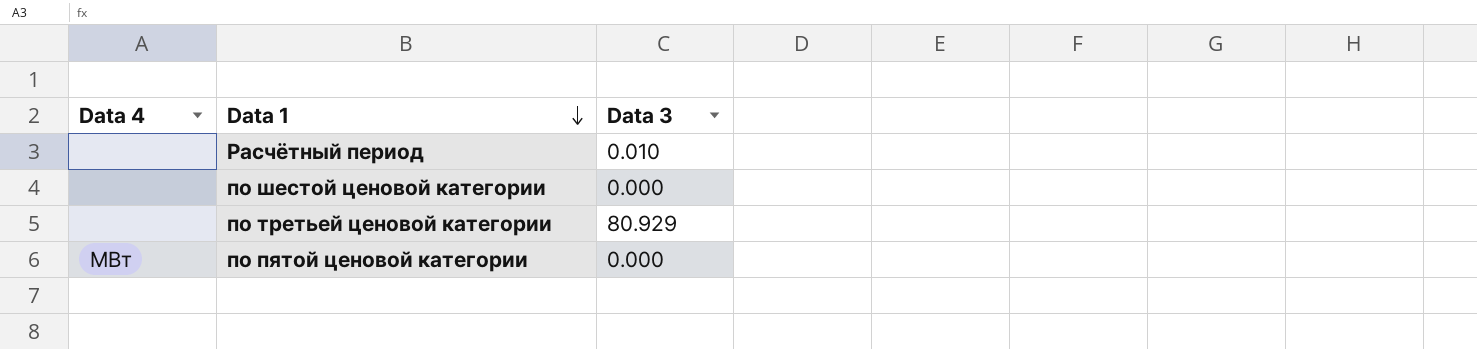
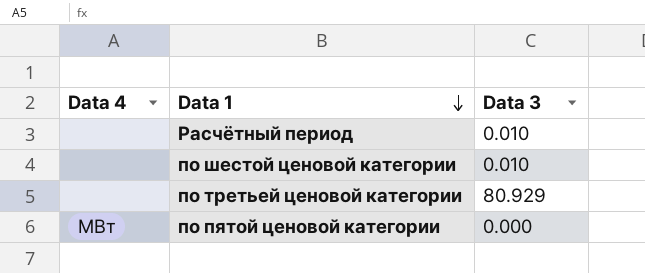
по шестой ценовой категории | Data 3: 0.000 -> 0.010

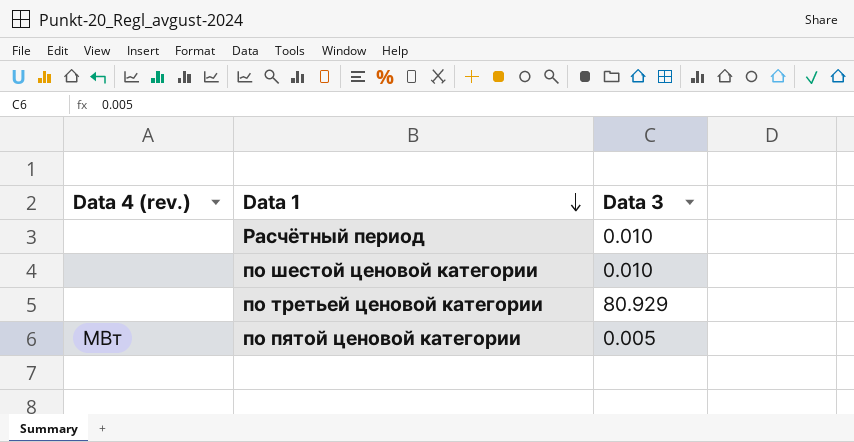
column name: Data 4 -> Data 4 (rev.)
по пятой ценовой категории | Data 3: 0.000 -> 0.005

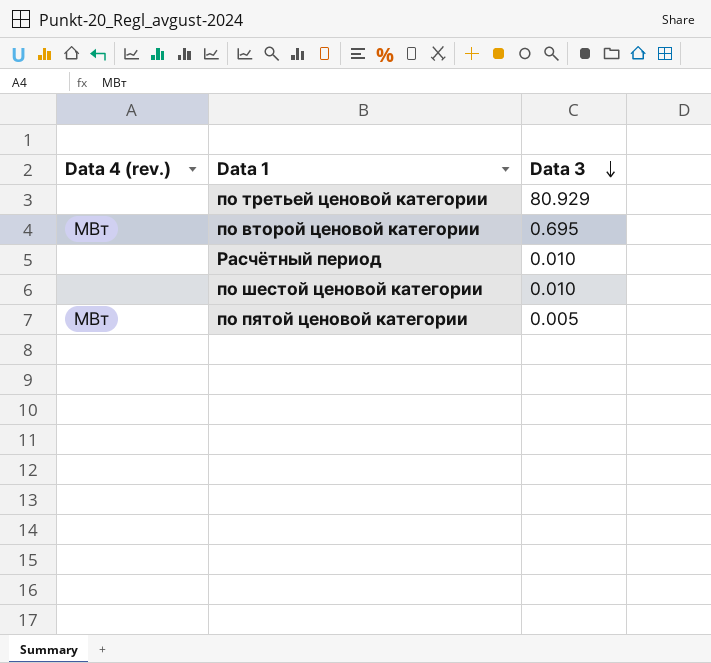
row order: Data 1 descending -> Data 3 descending
row по второй ценовой категории: none -> МВт | 0.695

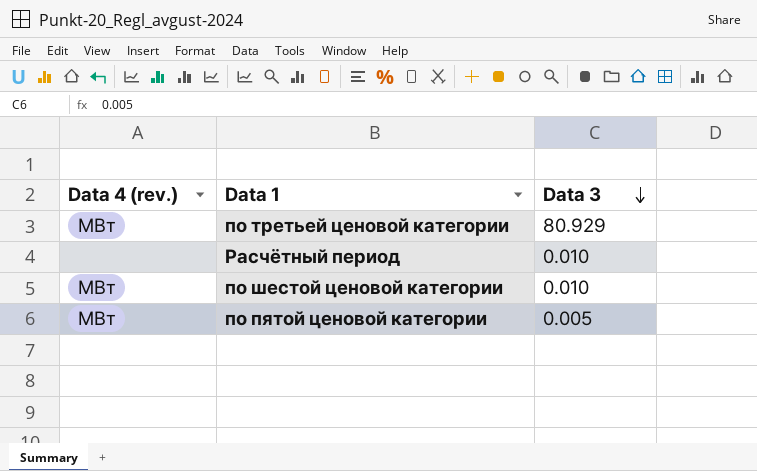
row по второй ценовой категории: МВт | 0.695 -> none
по третьей ценовой категории | Data 4 (rev.): none -> МВт
по шестой ценовой категории | Data 4 (rev.): none -> МВт

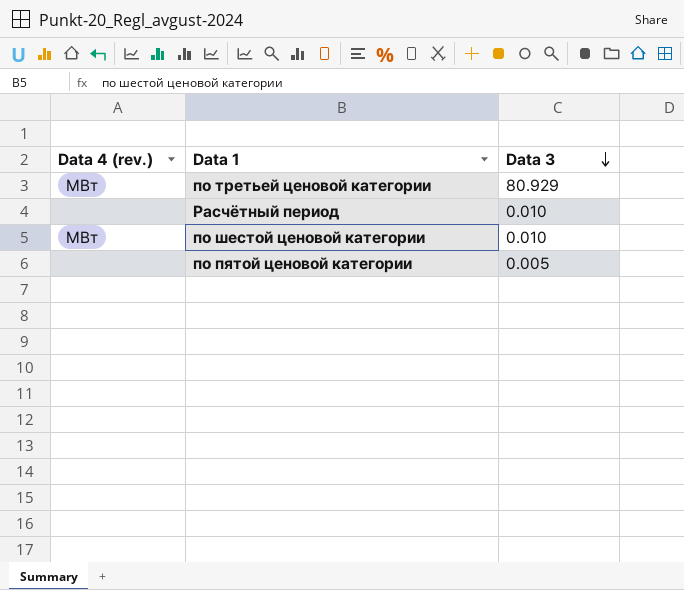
по пятой ценовой категории | Data 4 (rev.): МВт -> none

